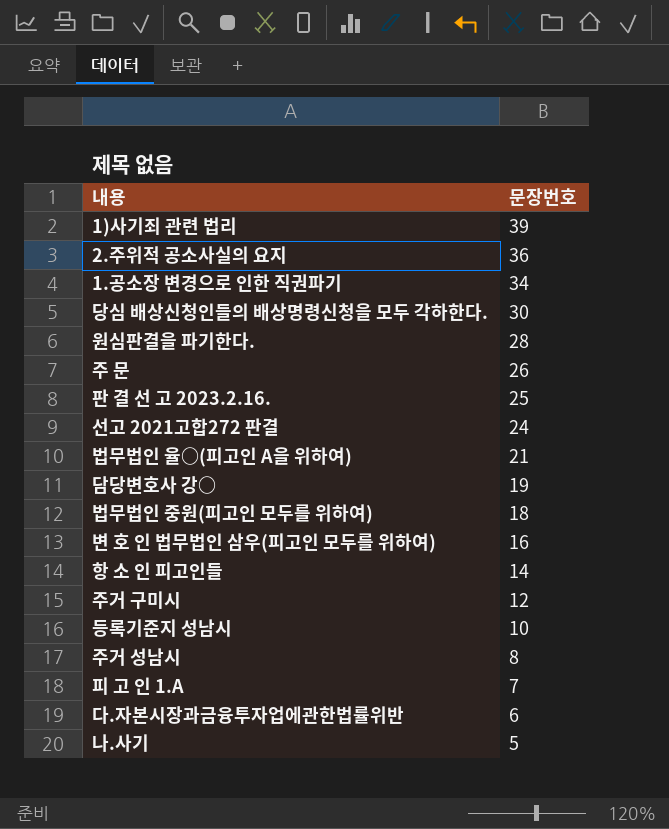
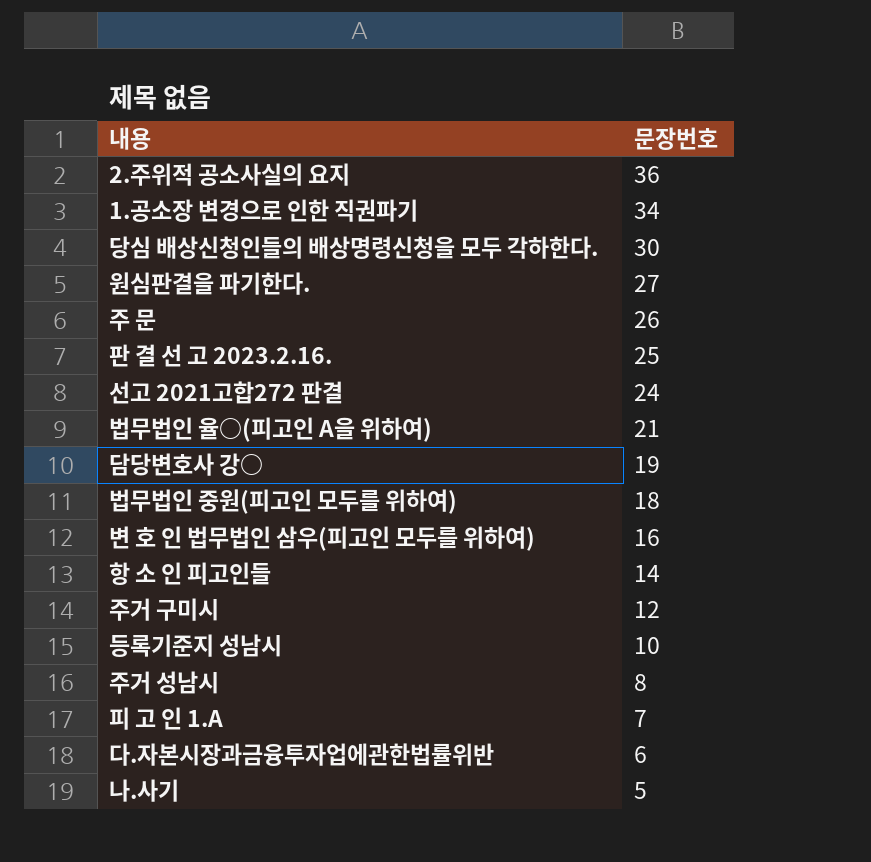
row 1)사기죄 관련 법리: 39 -> none
원심판결을 파기한다. | 문장번호: 28 -> 27

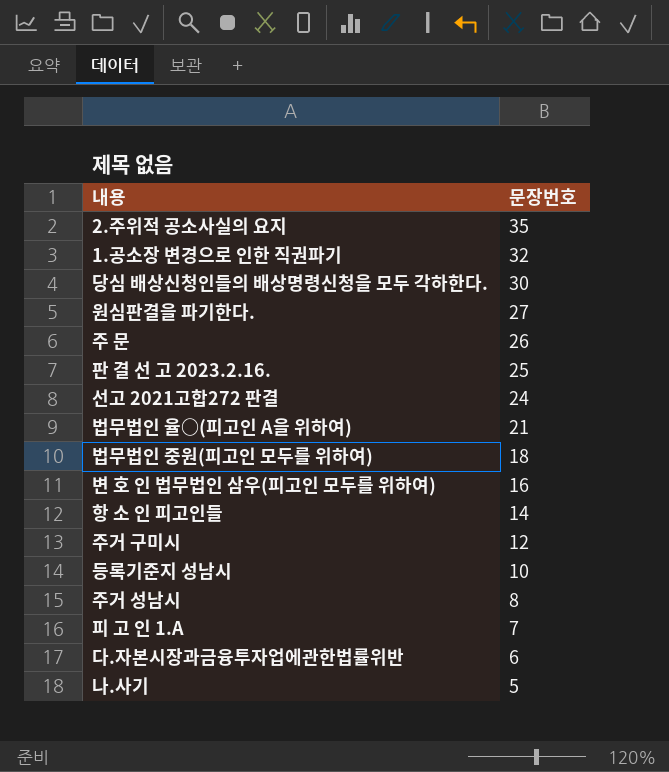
row 담당변호사 강○: 19 -> none
2.주위적 공소사실의 요지 | 문장번호: 36 -> 35
1.공소장 변경으로 인한 직권파기 | 문장번호: 34 -> 32

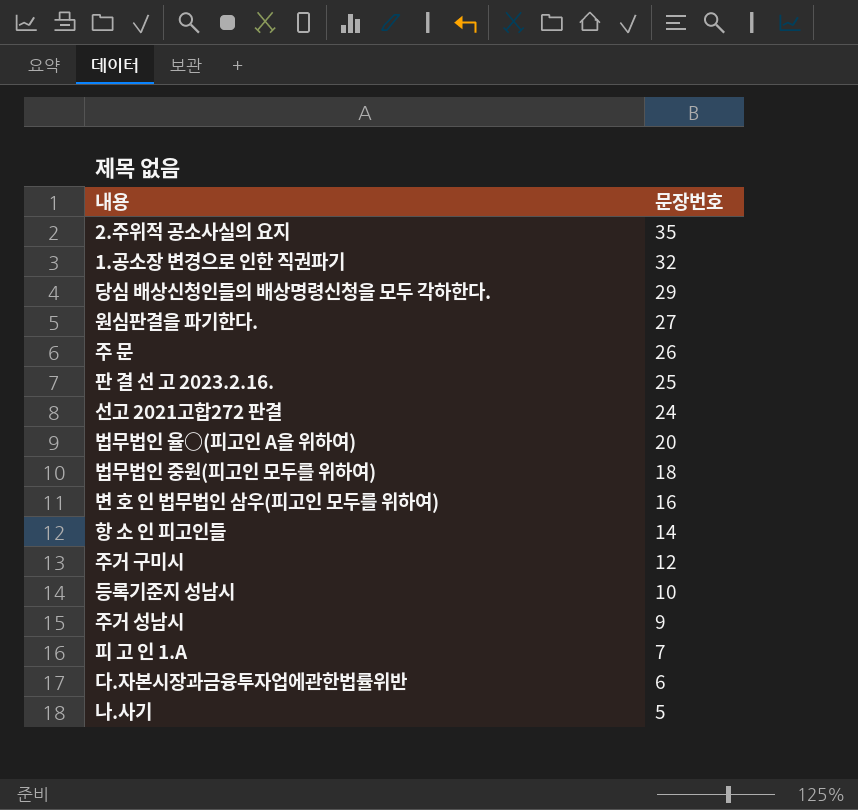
당심 배상신청인들의 배상명령신청을 모두 각하한다. | 문장번호: 30 -> 29
법무법인 율○(피고인 A을 위하여) | 문장번호: 21 -> 20
주거 성남시 | 문장번호: 8 -> 9

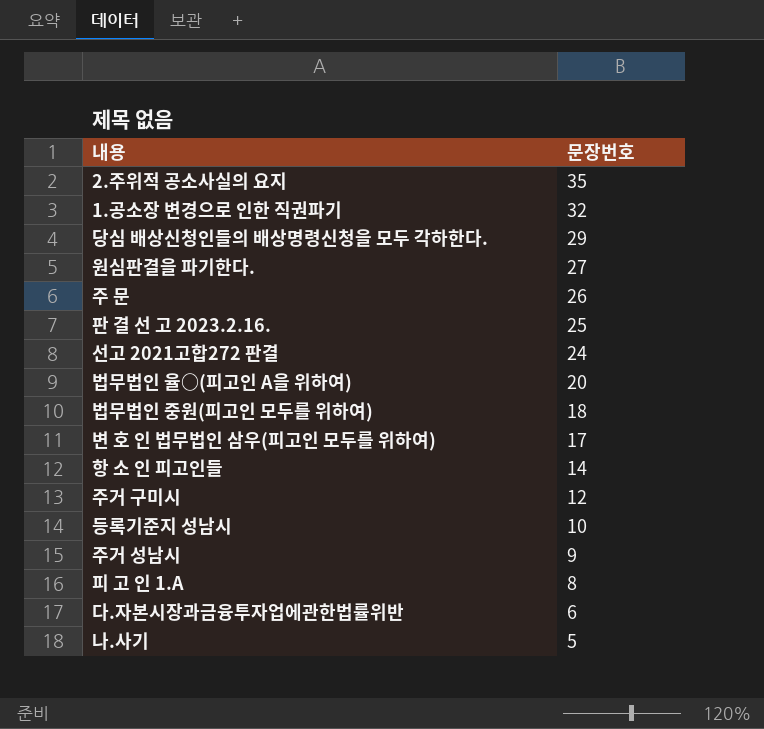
변 호 인 법무법인 삼우(피고인 모두를 위하여) | 문장번호: 16 -> 17
피 고 인 1.A | 문장번호: 7 -> 8

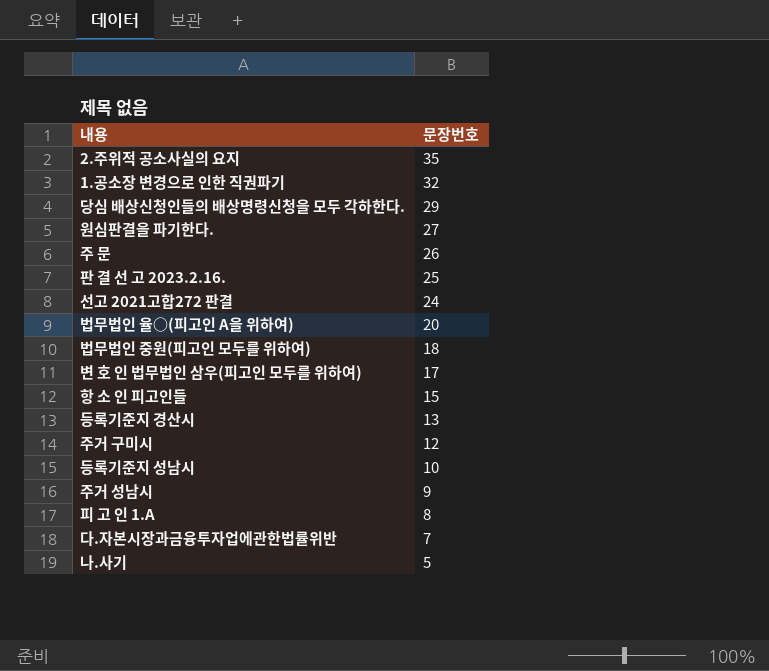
항 소 인 피고인들 | 문장번호: 14 -> 15
row 등록기준지 경산시: none -> 13
다.자본시장과금융투자업에관한법률위반 | 문장번호: 6 -> 7

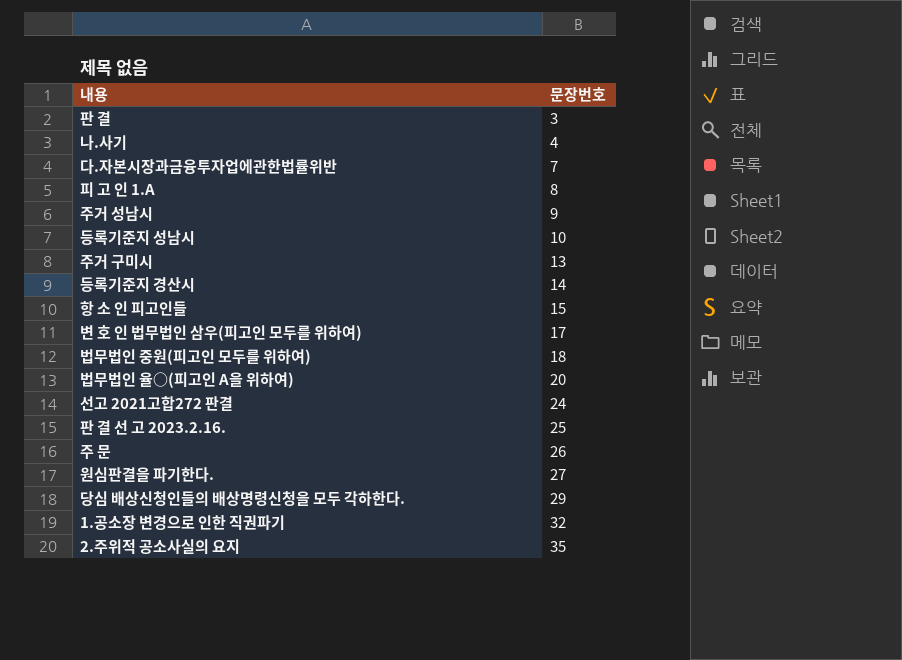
row order: 문장번호 descending -> 문장번호 ascending
row 판 결: none -> 3
나.사기 | 문장번호: 5 -> 4
주거 구미시 | 문장번호: 12 -> 13
등록기준지 경산시 | 문장번호: 13 -> 14

